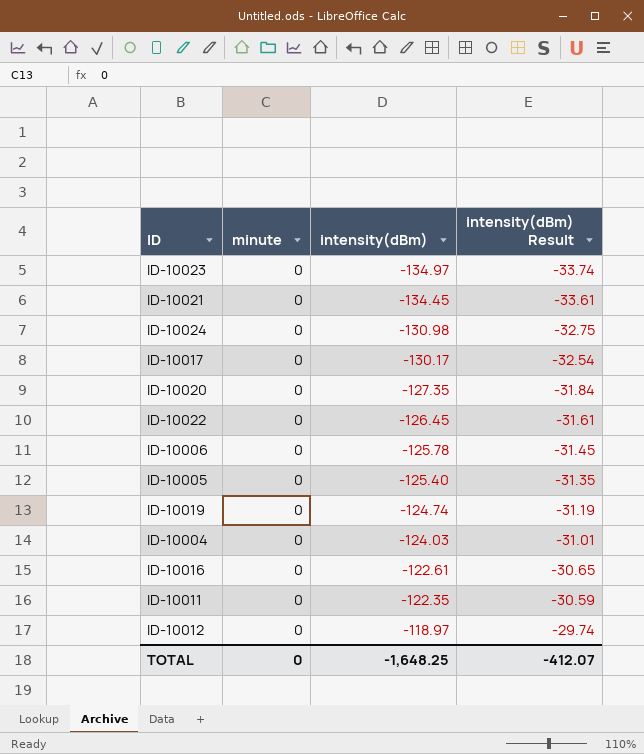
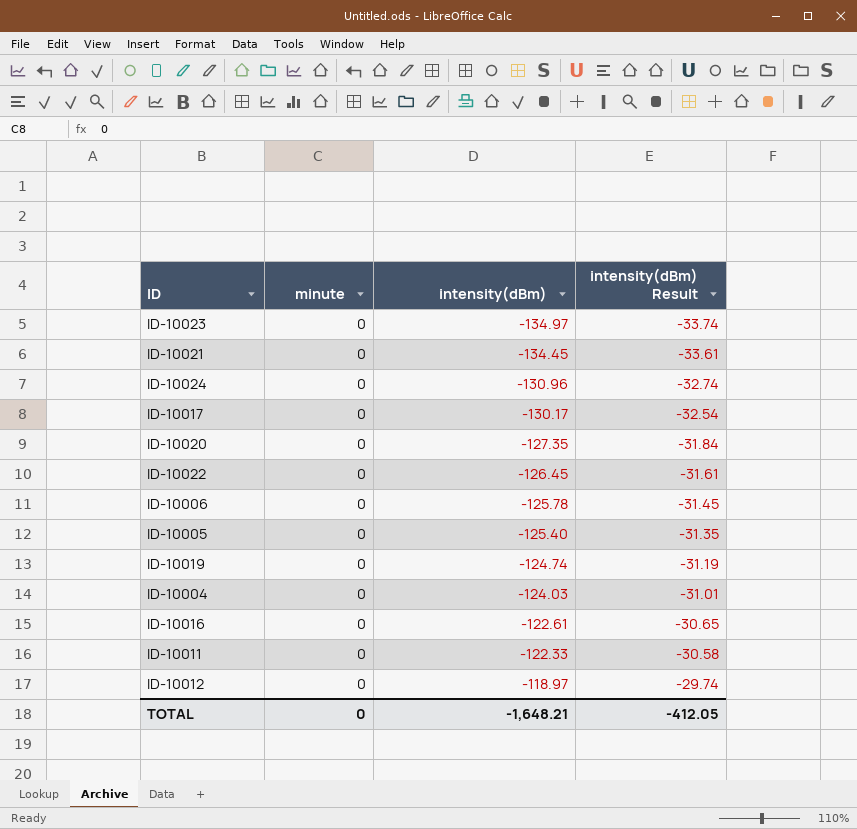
ID-10024 | intensity(dBm): -130.98 -> -130.96
ID-10024 | intensity(dBm) Result: -32.75 -> -32.74
ID-10011 | intensity(dBm): -122.35 -> -122.33
ID-10011 | intensity(dBm) Result: -30.59 -> -30.58
TOTAL | intensity(dBm): -1,648.25 -> -1,648.21
TOTAL | intensity(dBm) Result: -412.07 -> -412.05

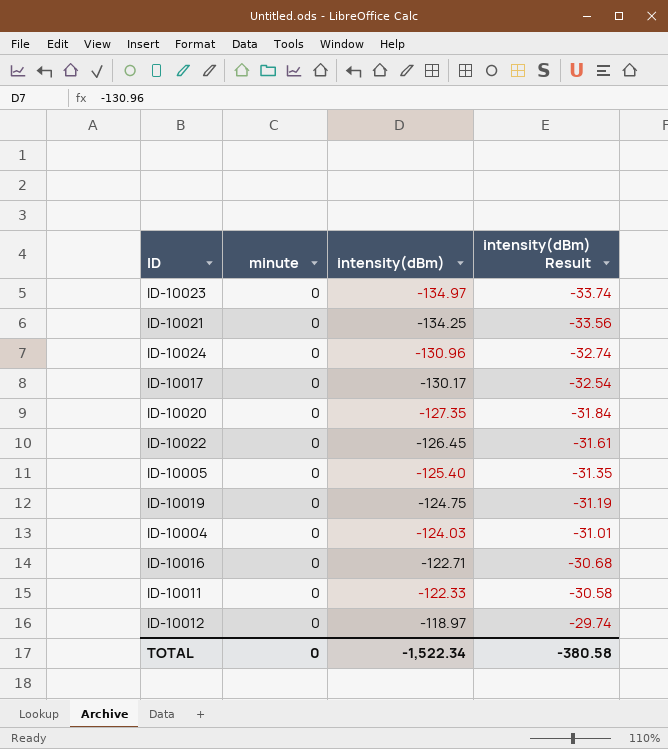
row ID-10006: 0 | -125.78 | -31.45 -> none
ID-10021 | intensity(dBm): -134.45 -> -134.25
ID-10021 | intensity(dBm) Result: -33.61 -> -33.56
ID-10019 | intensity(dBm): -124.74 -> -124.75
ID-10016 | intensity(dBm): -122.61 -> -122.71
ID-10016 | intensity(dBm) Result: -30.65 -> -30.68
TOTAL | intensity(dBm): -1,648.21 -> -1,522.34
TOTAL | intensity(dBm) Result: -412.05 -> -380.58

